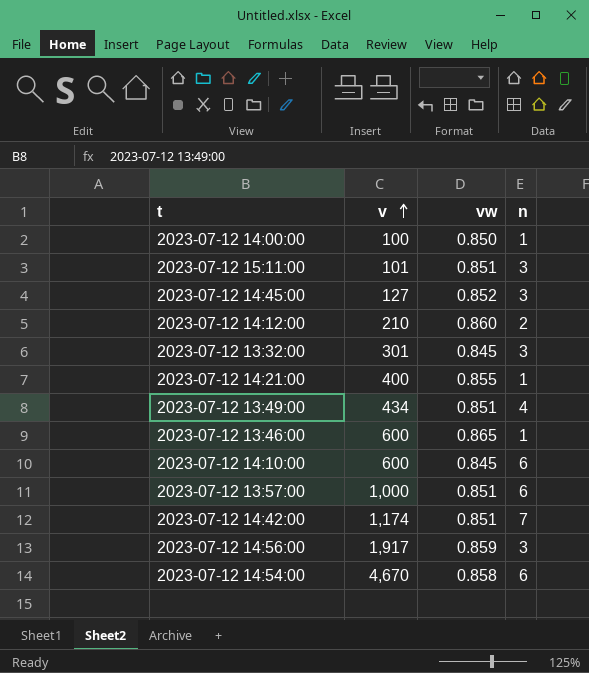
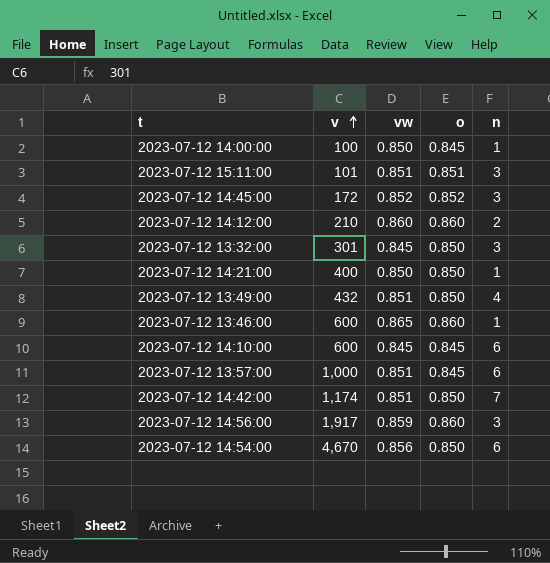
column o | position: none -> 4
2023-07-12 14:45:00 | v: 127 -> 172
2023-07-12 14:21:00 | vw: 0.855 -> 0.850
2023-07-12 13:49:00 | v: 434 -> 432
2023-07-12 14:54:00 | vw: 0.858 -> 0.856

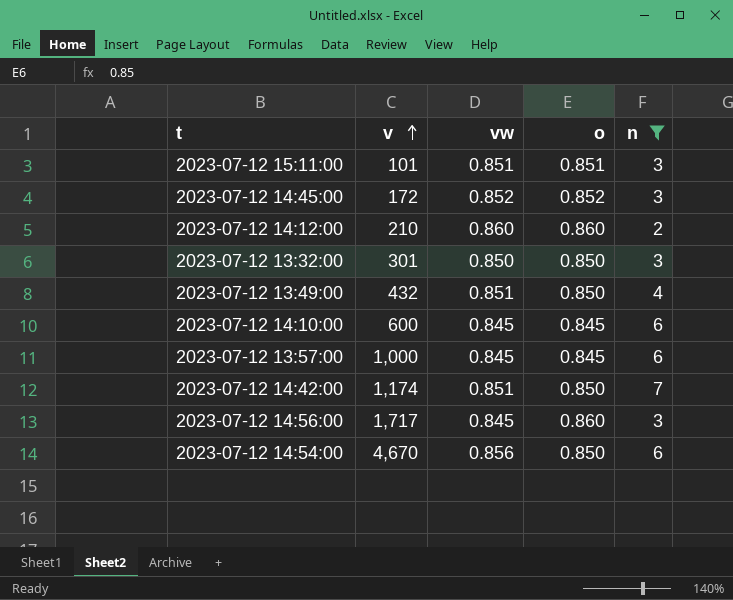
filter: none -> n != 1
2023-07-12 13:32:00 | vw: 0.845 -> 0.850
2023-07-12 13:57:00 | vw: 0.851 -> 0.845
2023-07-12 14:56:00 | v: 1,917 -> 1,717
2023-07-12 14:56:00 | vw: 0.859 -> 0.845

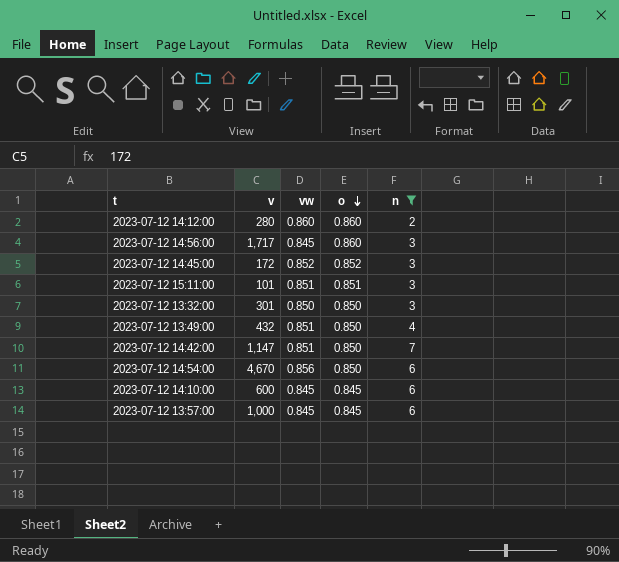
row order: v ascending -> o descending
2023-07-12 14:12:00 | v: 210 -> 280
2023-07-12 14:42:00 | v: 1,174 -> 1,147

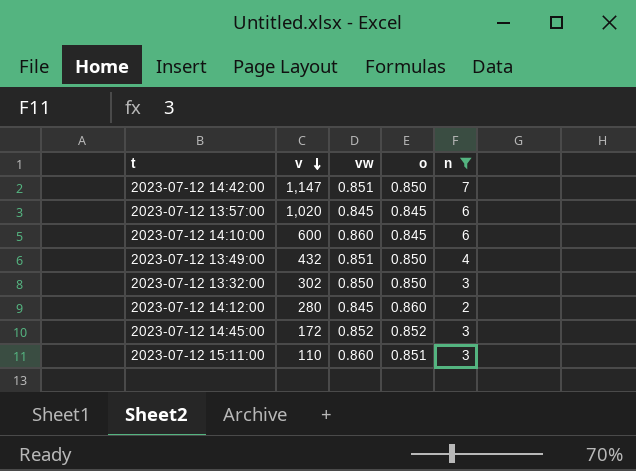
row order: o descending -> v descending
row 2023-07-12 14:56:00: 1,717 | 0.845 | 0.860 | 3 -> none
row 2023-07-12 14:54:00: 4,670 | 0.856 | 0.850 | 6 -> none
2023-07-12 13:57:00 | v: 1,000 -> 1,020
2023-07-12 14:10:00 | vw: 0.845 -> 0.860
2023-07-12 13:32:00 | v: 301 -> 302
2023-07-12 14:12:00 | vw: 0.860 -> 0.845
2023-07-12 15:11:00 | v: 101 -> 110
2023-07-12 15:11:00 | vw: 0.851 -> 0.860

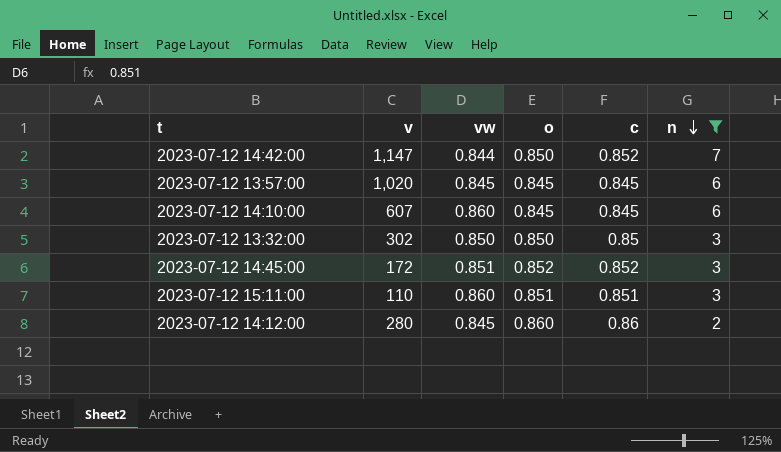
row order: v descending -> n descending
column c | position: none -> 5
row 2023-07-12 13:49:00: 432 | 0.851 | 0.850 | 4 -> none
2023-07-12 14:42:00 | vw: 0.851 -> 0.844
2023-07-12 14:10:00 | v: 600 -> 607
2023-07-12 14:45:00 | vw: 0.852 -> 0.851

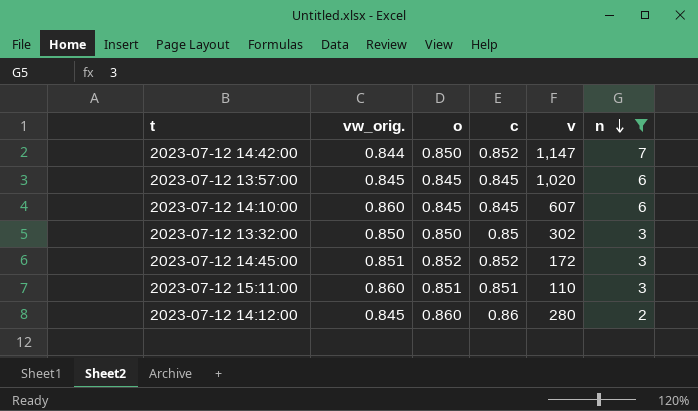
column name: vw -> vw_orig.
column v | position: 2 -> 5

